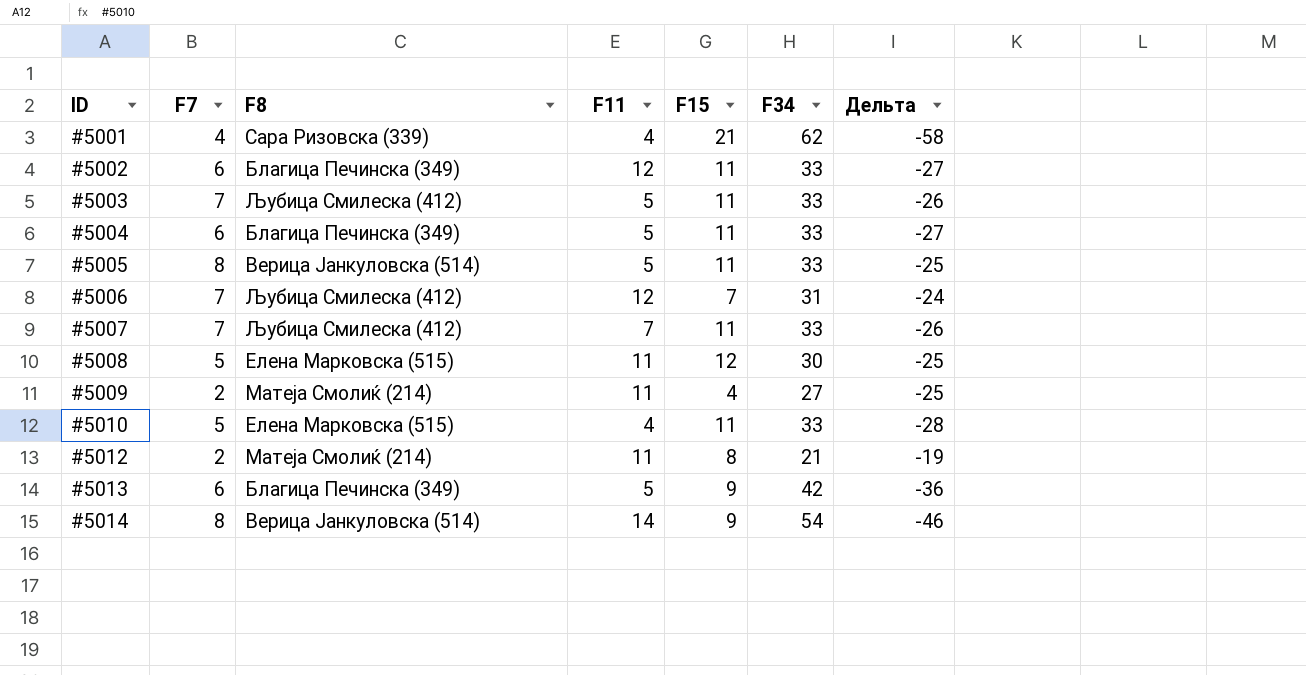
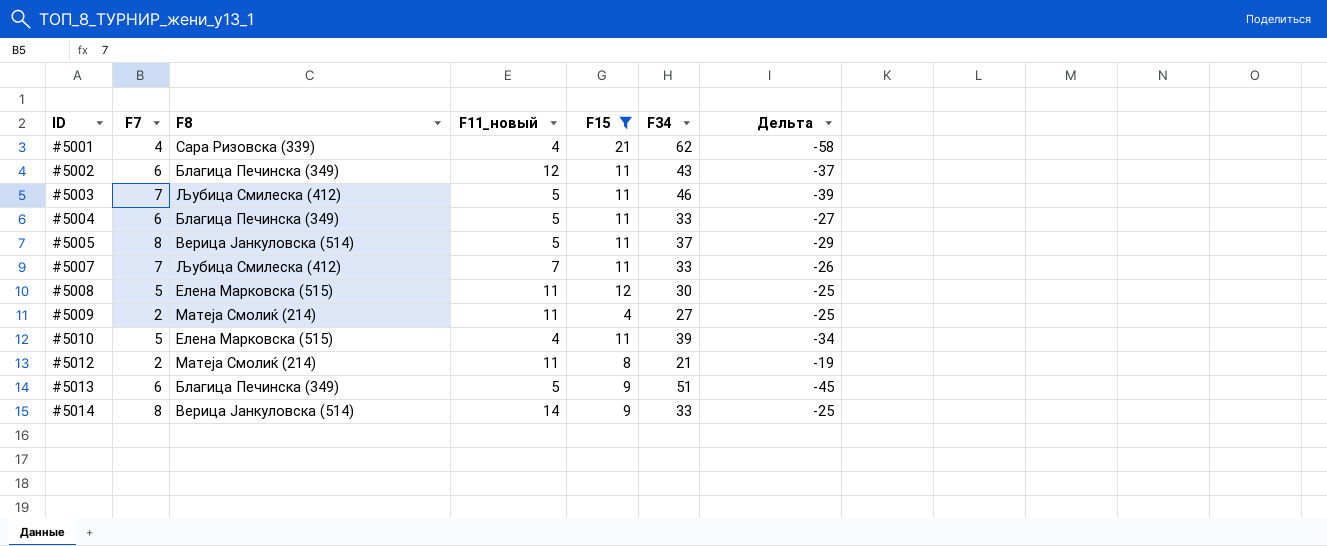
filter: none -> F15 != 7
column name: F11 -> F11_новый
#5002 | F34: 33 -> 43
#5002 | Дельта: -27 -> -37
#5003 | F34: 33 -> 46
#5003 | Дельта: -26 -> -39
#5005 | F34: 33 -> 37
#5005 | Дельта: -25 -> -29
#5010 | F34: 33 -> 39
#5010 | Дельта: -28 -> -34
#5013 | F34: 42 -> 51
#5013 | Дельта: -36 -> -45
#5014 | F34: 54 -> 33
#5014 | Дельта: -46 -> -25

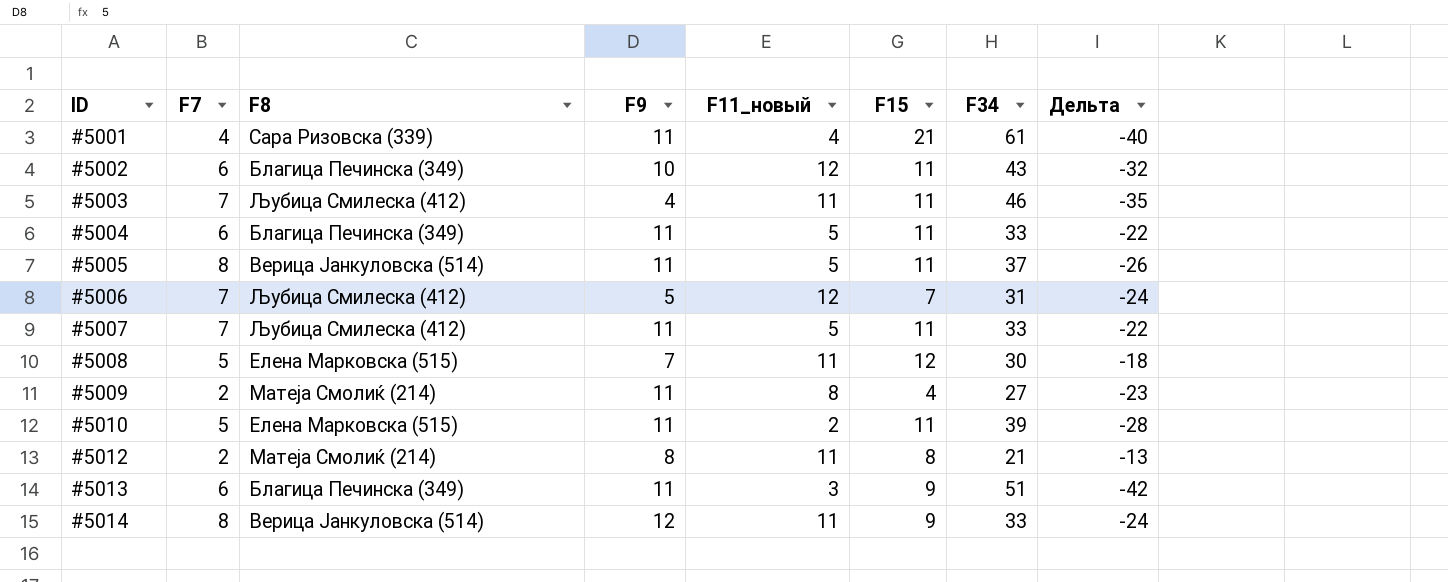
filter: F15 != 7 -> none
column F9 | position: none -> 4
column Дельта | formula: [F7] - [F34] -> [F15] - [F34]
#5001 | F34: 62 -> 61
#5003 | F11_новый: 5 -> 11
#5007 | F11_новый: 7 -> 5
#5009 | F11_новый: 11 -> 8
#5010 | F11_новый: 4 -> 2
#5013 | F11_новый: 5 -> 3
#5014 | F11_новый: 14 -> 11

